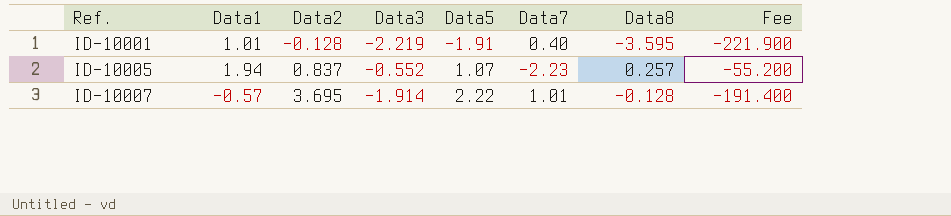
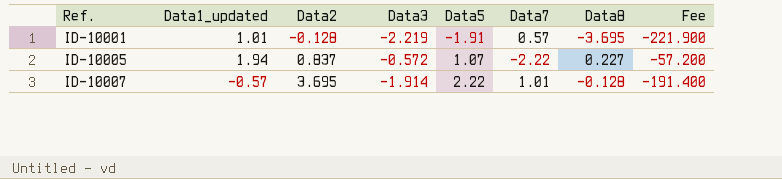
column name: Data1 -> Data1_updated
ID-10001 | Data7: 0.40 -> 0.57
ID-10001 | Data8: -3.595 -> -3.695
ID-10005 | Data3: -0.552 -> -0.572
ID-10005 | Data7: -2.23 -> -2.22
ID-10005 | Data8: 0.257 -> 0.227
ID-10005 | Fee: -55.200 -> -57.200

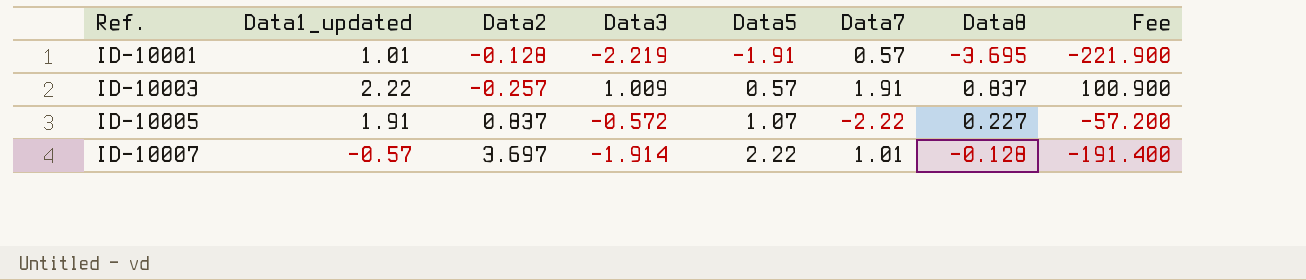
row ID-10003: none -> 2.22 | -0.257 | 1.009 | 0.57 | 1.91 | 0.837 | 100.900
ID-10005 | Data1_updated: 1.94 -> 1.91
ID-10007 | Data2: 3.695 -> 3.697

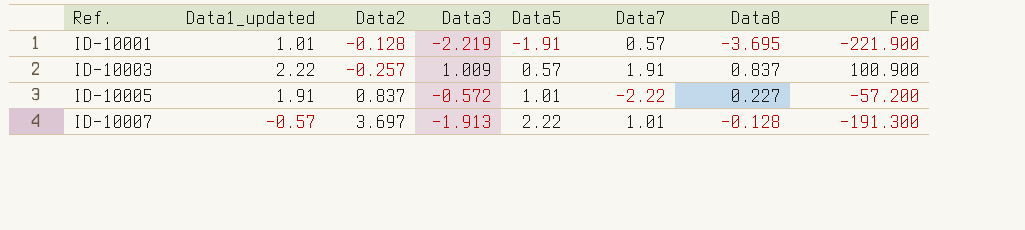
ID-10005 | Data5: 1.07 -> 1.01
ID-10007 | Data3: -1.914 -> -1.913
ID-10007 | Fee: -191.400 -> -191.300

